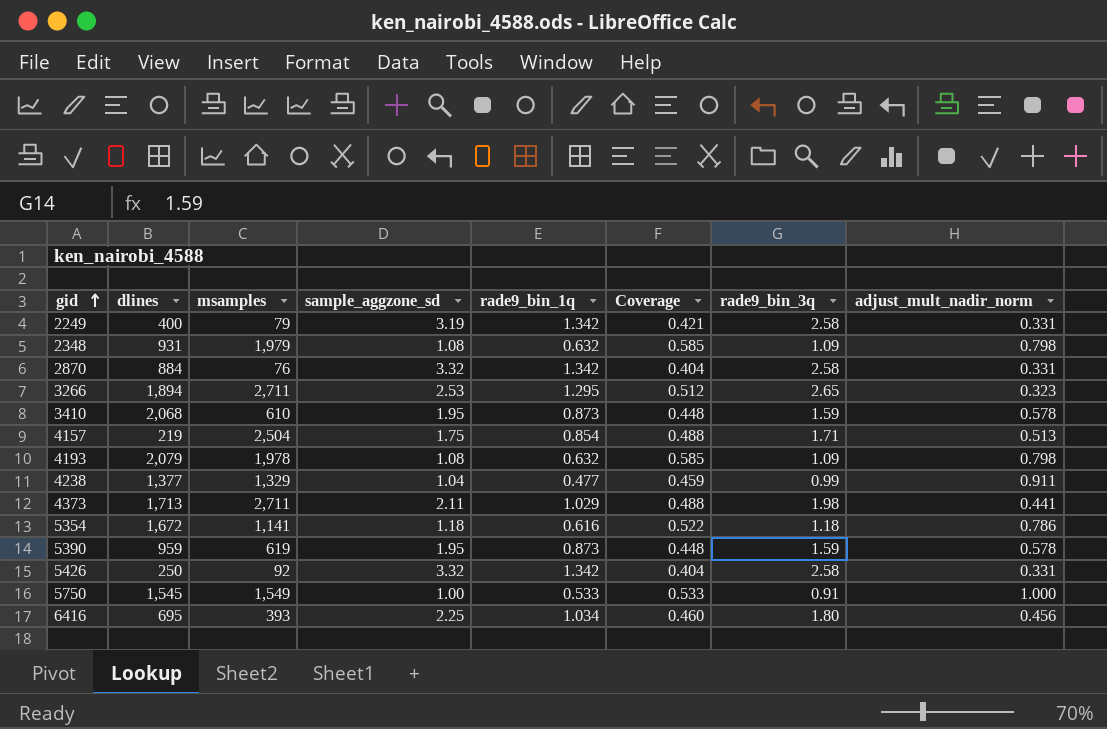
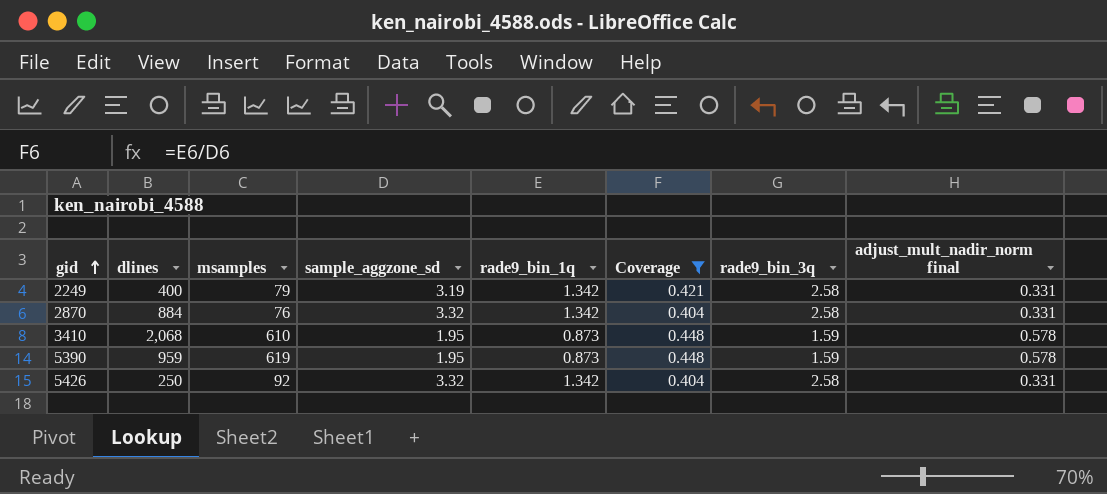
filter: none -> Coverage <= 0.448
column name: adjust_mult_nadir_norm -> adjust_mult_nadir_norm final

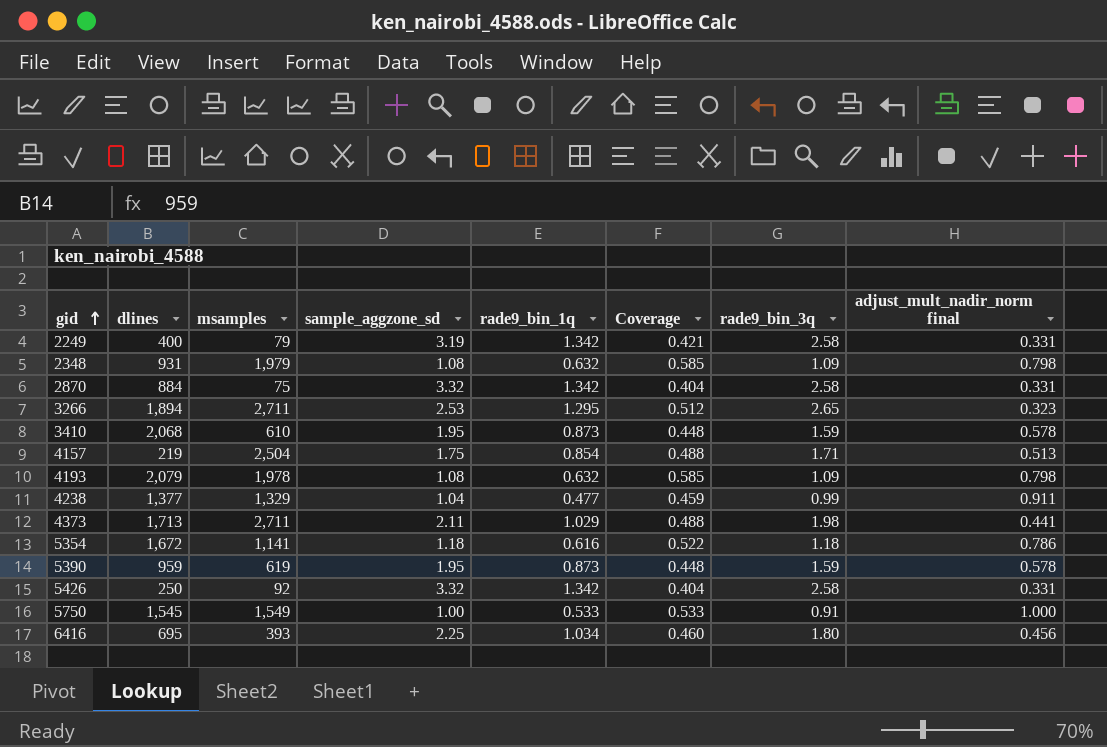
filter: Coverage <= 0.448 -> none
2870 | msamples: 76 -> 75

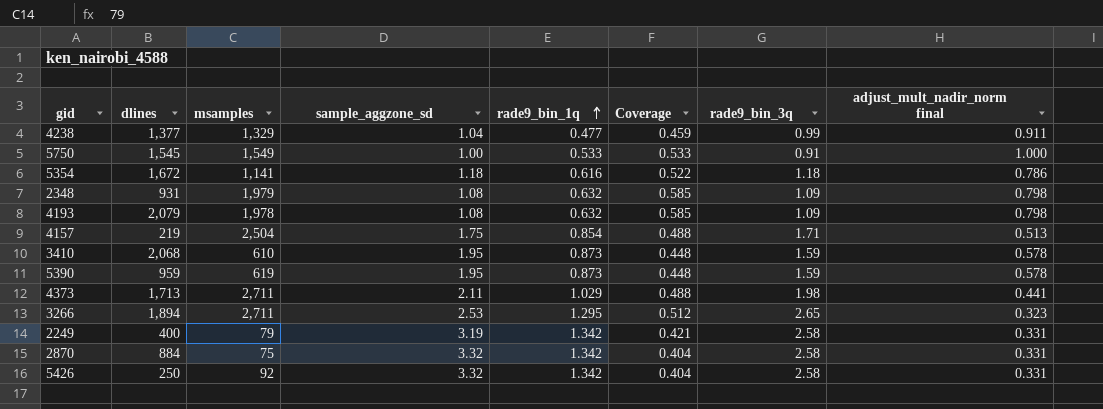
row order: gid ascending -> rade9_bin_1q ascending
row 6416: 695 | 393 | 2.25 | 1.034 | 0.460 | 1.80 | 0.456 -> none

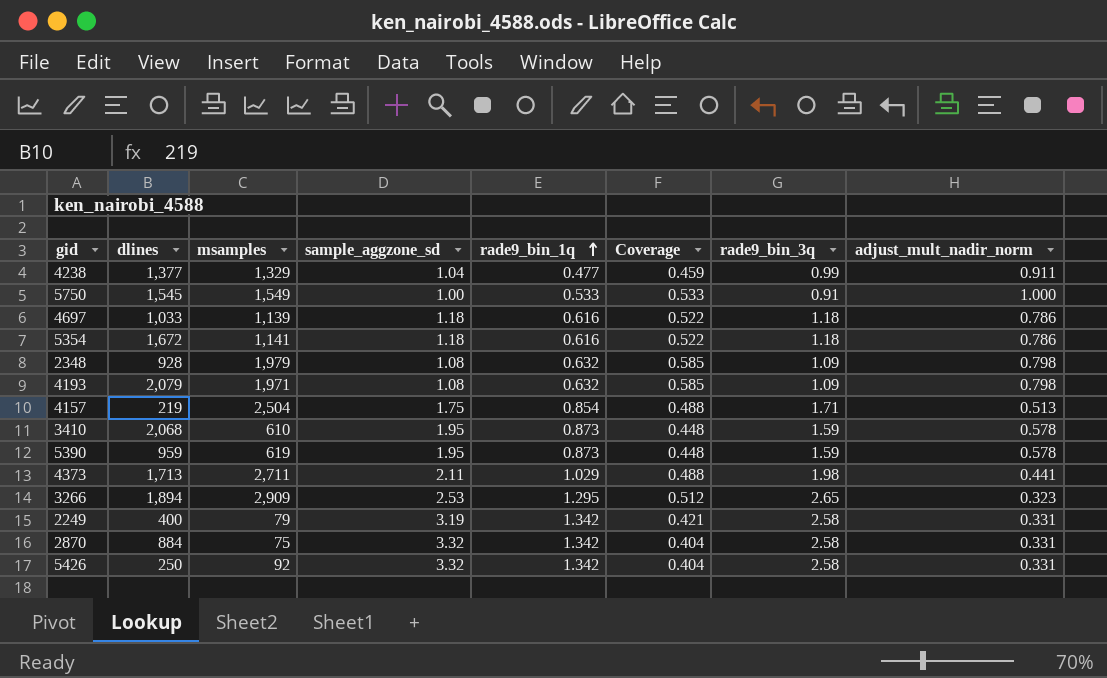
column name: adjust_mult_nadir_norm final -> adjust_mult_nadir_norm
row 4697: none -> 1,033 | 1,139 | 1.18 | 0.616 | 0.522 | 1.18 | 0.786
2348 | dlines: 931 -> 928
4193 | msamples: 1,978 -> 1,971
3266 | msamples: 2,711 -> 2,909

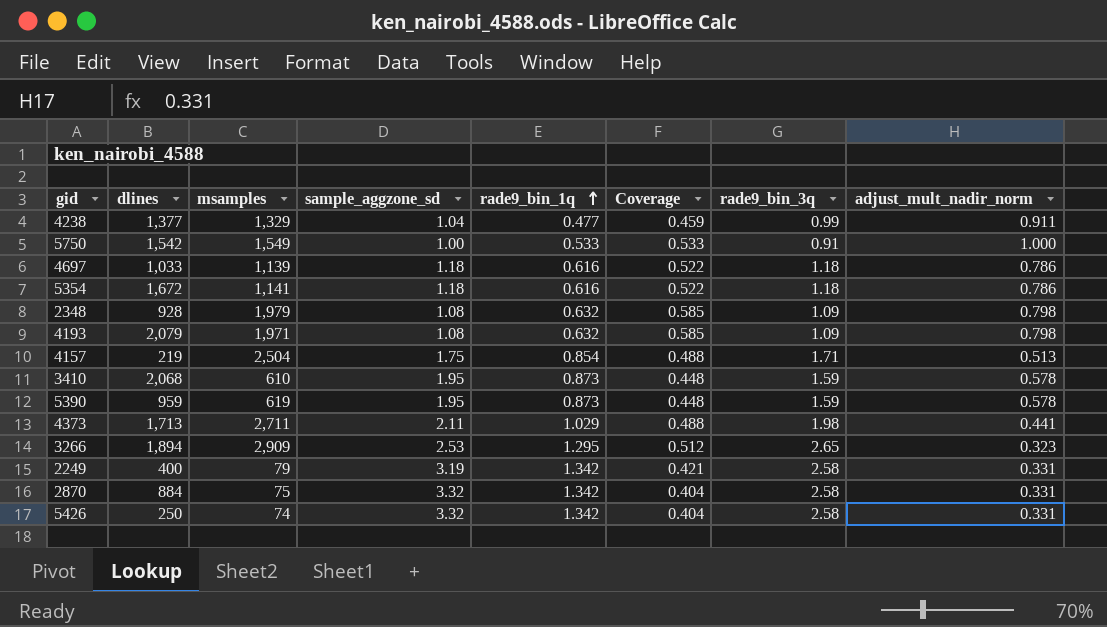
5750 | dlines: 1,545 -> 1,542
5426 | msamples: 92 -> 74

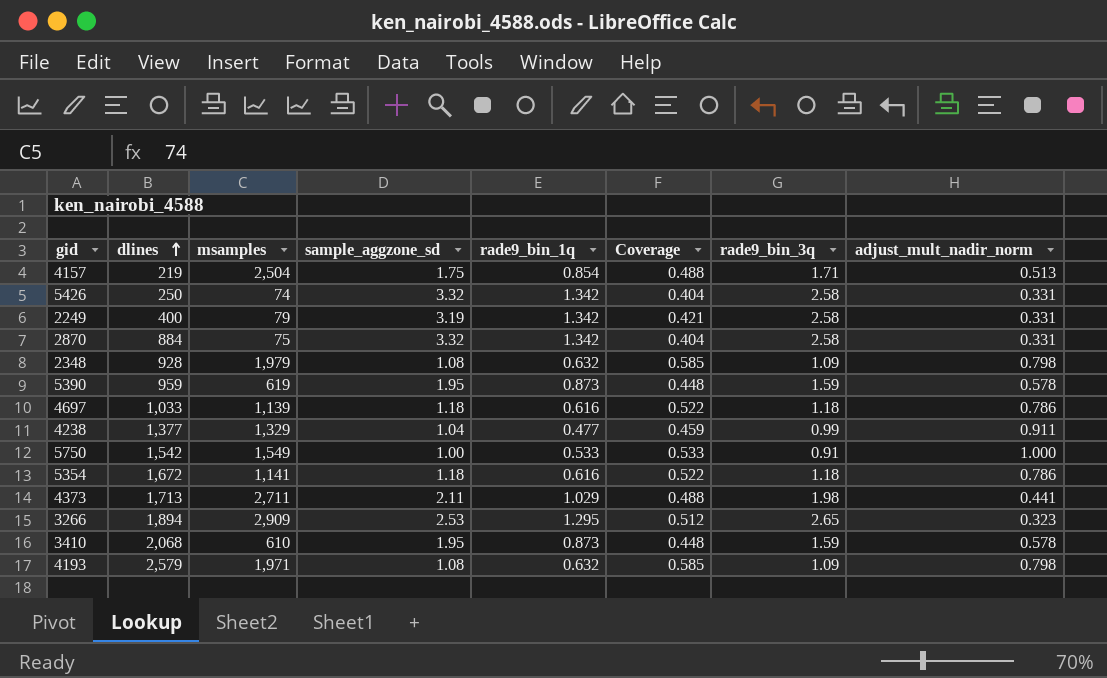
row order: rade9_bin_1q ascending -> dlines ascending
4193 | dlines: 2,079 -> 2,579

